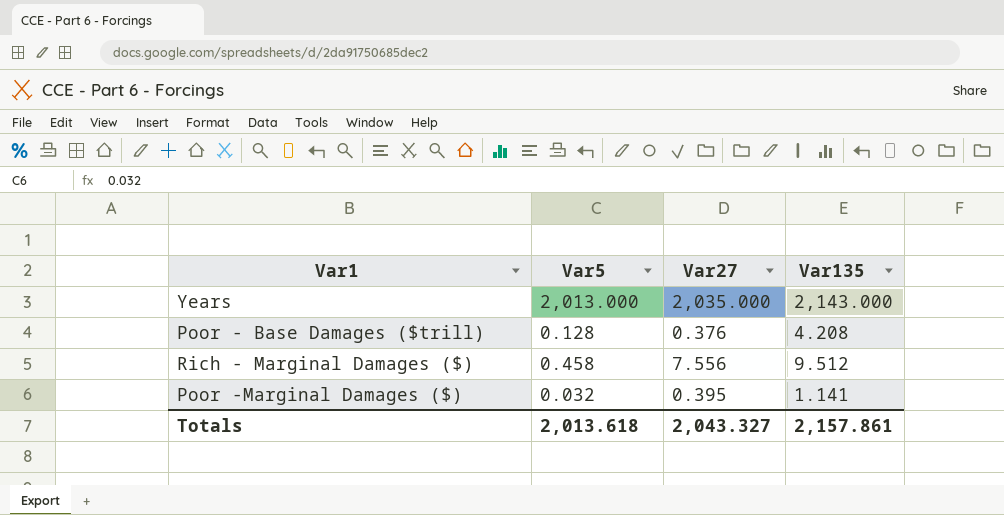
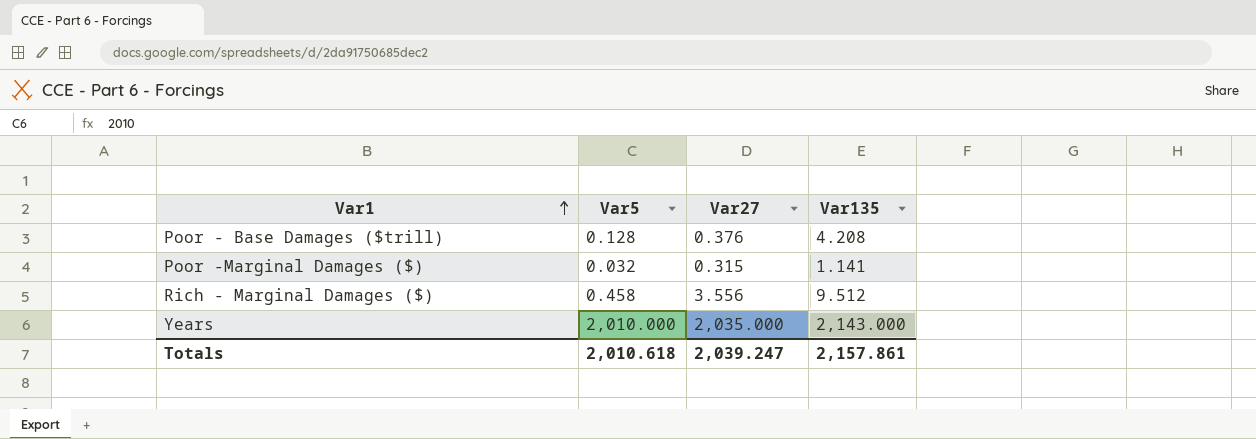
row order: none -> Var1 ascending
Poor -Marginal Damages ($) | Var27: 0.395 -> 0.315
Rich - Marginal Damages ($) | Var27: 7.556 -> 3.556
Years | Var5: 2,013.000 -> 2,010.000
Totals | Var5: 2,013.618 -> 2,010.618
Totals | Var27: 2,043.327 -> 2,039.247

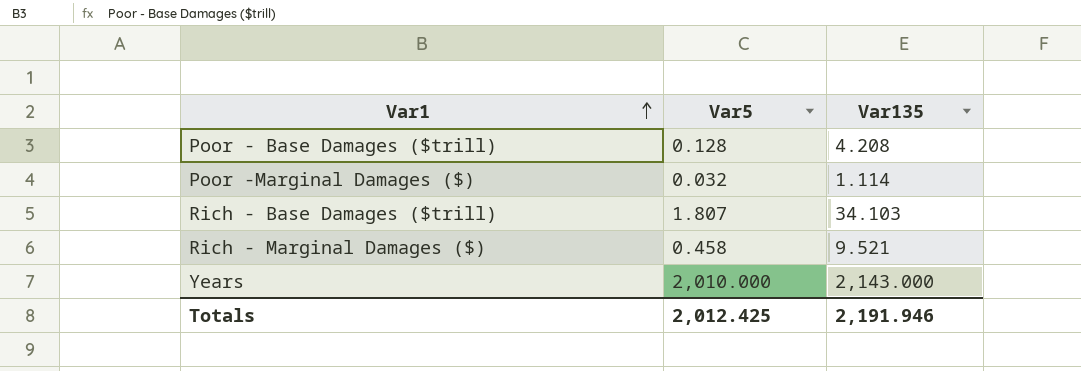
column Var27 | position: 3 -> none
Poor -Marginal Damages ($) | Var135: 1.141 -> 1.114
row Rich - Base Damages ($trill): none -> 1.807 | 34.103
Rich - Marginal Damages ($) | Var135: 9.512 -> 9.521
Totals | Var5: 2,010.618 -> 2,012.425
Totals | Var135: 2,157.861 -> 2,191.946

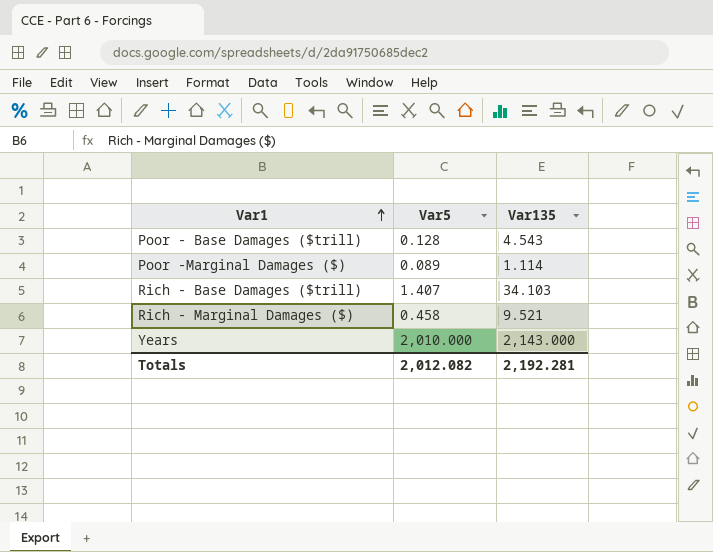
Poor - Base Damages ($trill) | Var135: 4.208 -> 4.543
Poor -Marginal Damages ($) | Var5: 0.032 -> 0.089
Rich - Base Damages ($trill) | Var5: 1.807 -> 1.407
Totals | Var5: 2,012.425 -> 2,012.082
Totals | Var135: 2,191.946 -> 2,192.281

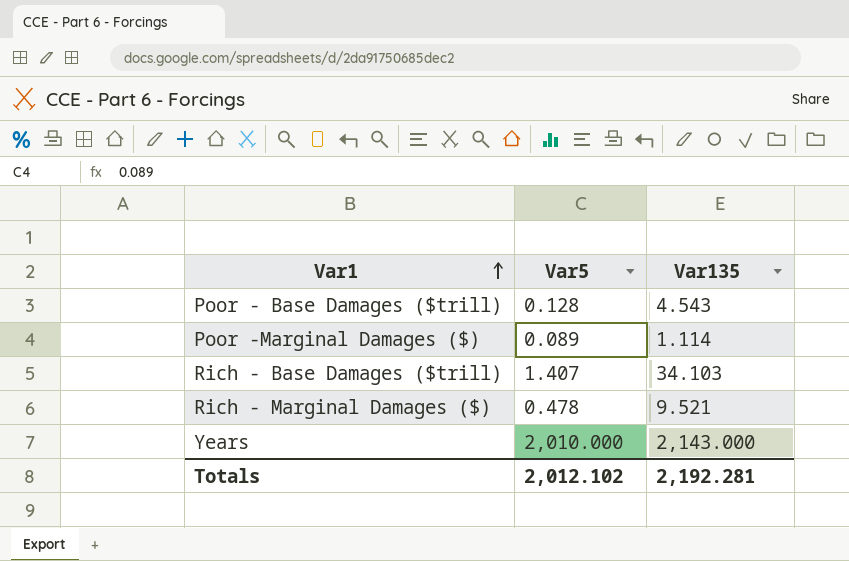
Rich - Marginal Damages ($) | Var5: 0.458 -> 0.478
Totals | Var5: 2,012.082 -> 2,012.102

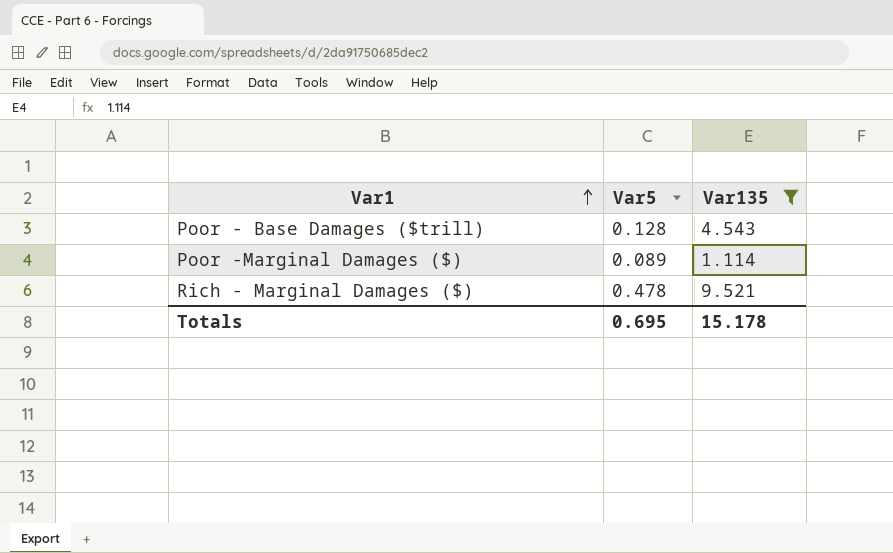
filter: none -> Var135 <= 9.521
Totals | Var5: 2,012.102 -> 0.695
Totals | Var135: 2,192.281 -> 15.178

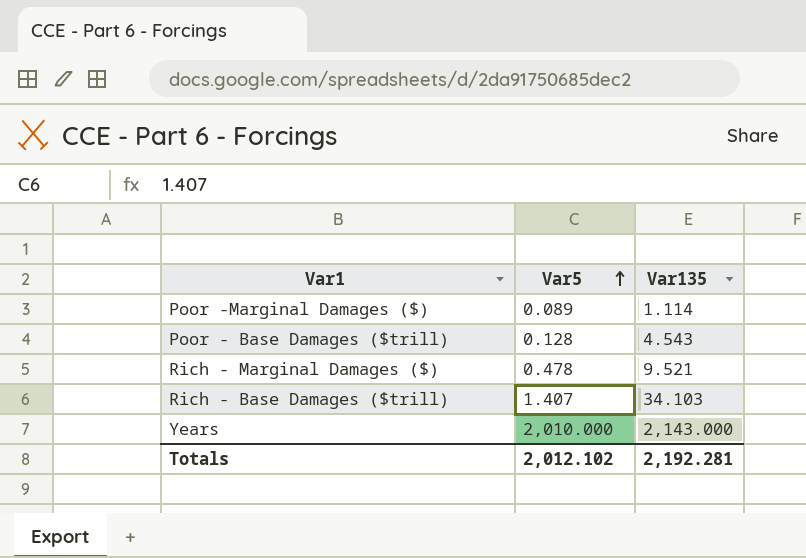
filter: Var135 <= 9.521 -> none
row order: Var1 ascending -> Var5 ascending
Totals | Var5: 0.695 -> 2,012.102
Totals | Var135: 15.178 -> 2,192.281

